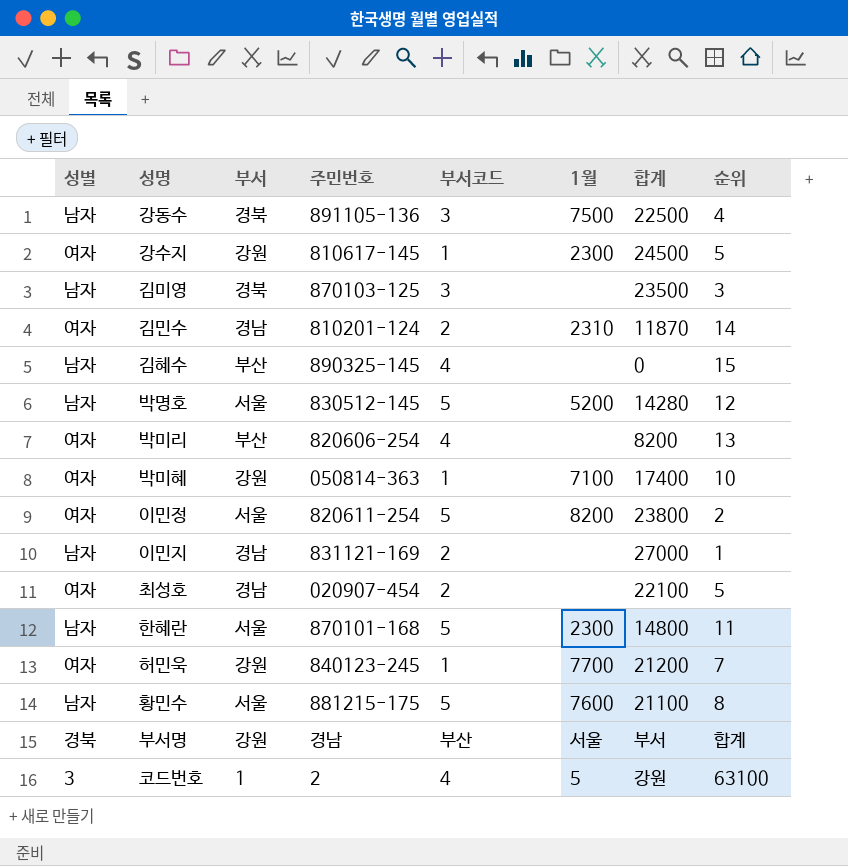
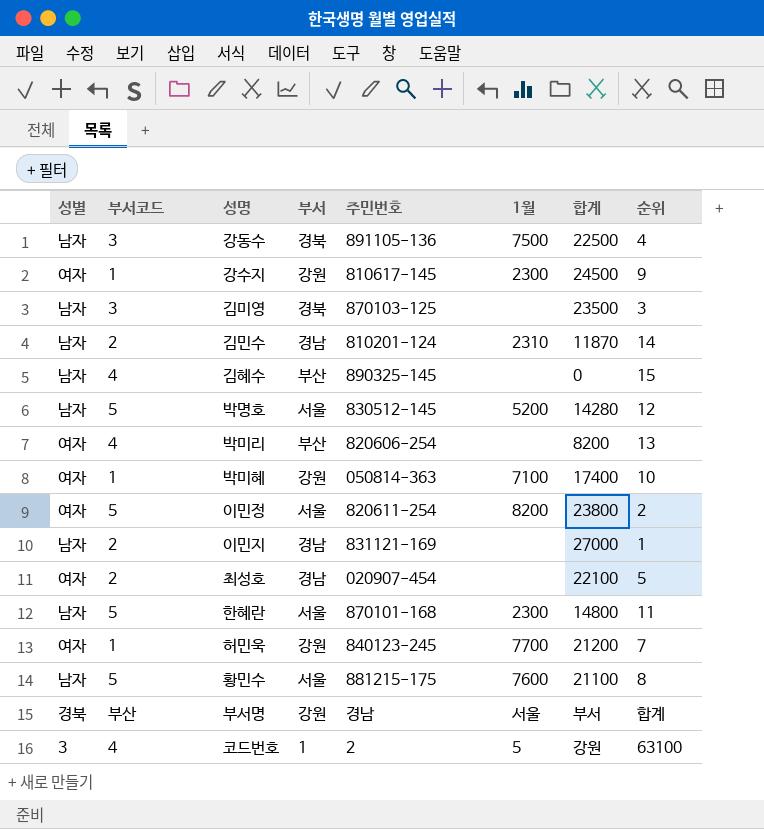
column 부서코드 | position: 5 -> 2
강수지 | 순위: 5 -> 9
김민수 | 성별: 여자 -> 남자

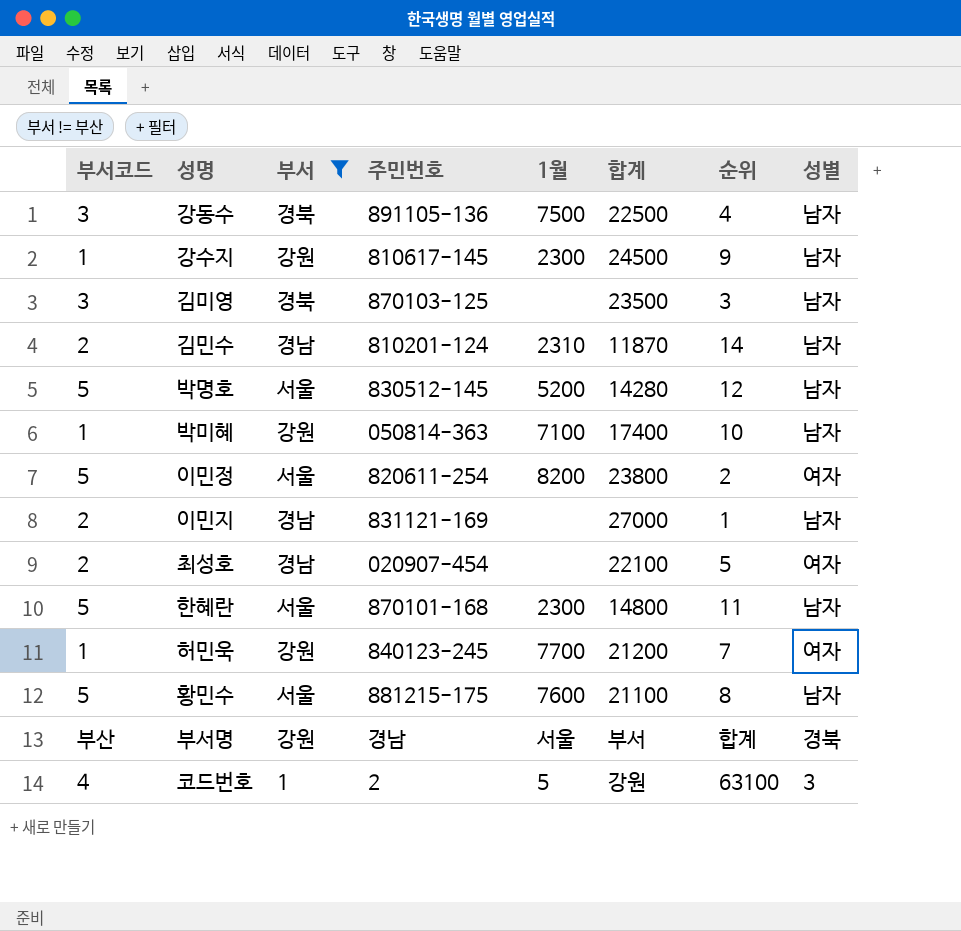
filter: none -> 부서 != 부산
column 성별 | position: 1 -> 8
강수지 | 성별: 여자 -> 남자
박미혜 | 성별: 여자 -> 남자

